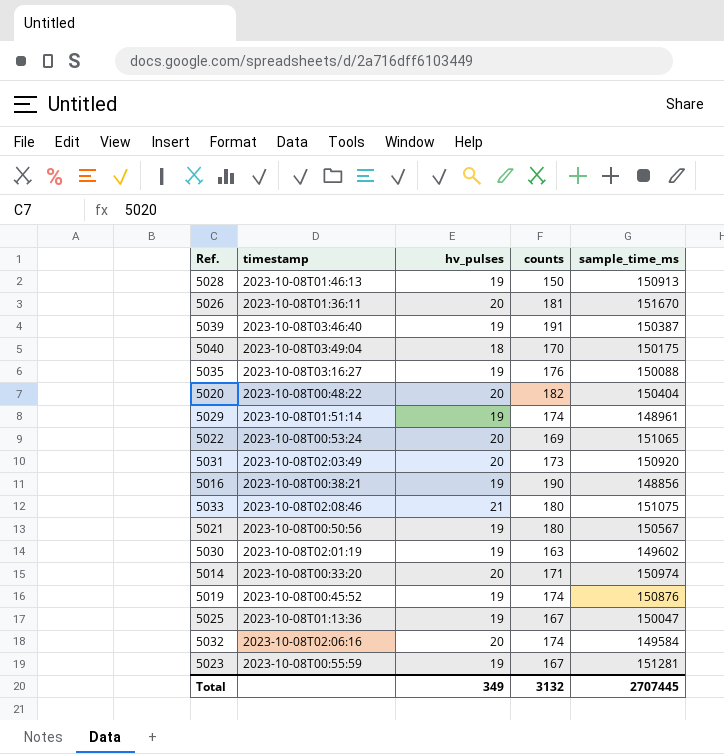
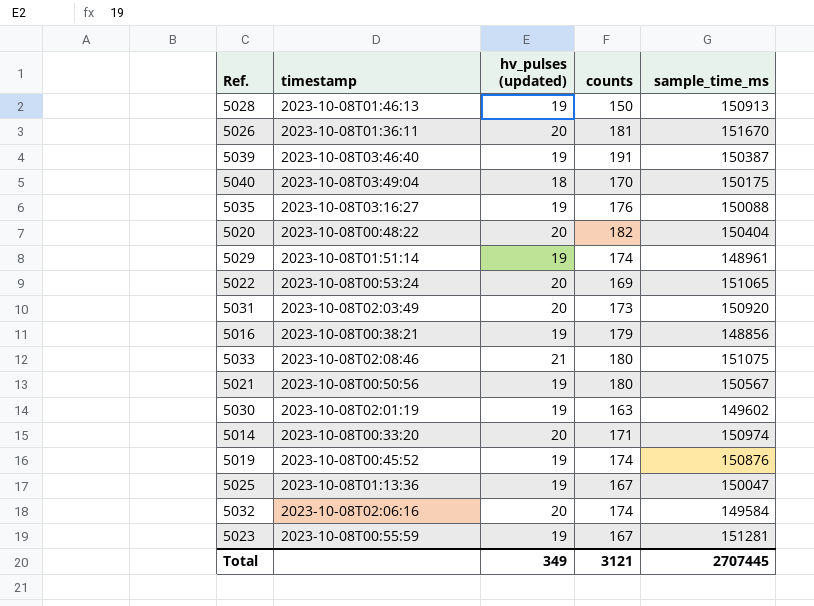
column name: hv_pulses -> hv_pulses (updated)
5016 | counts: 190 -> 179
Total | counts: 3132 -> 3121

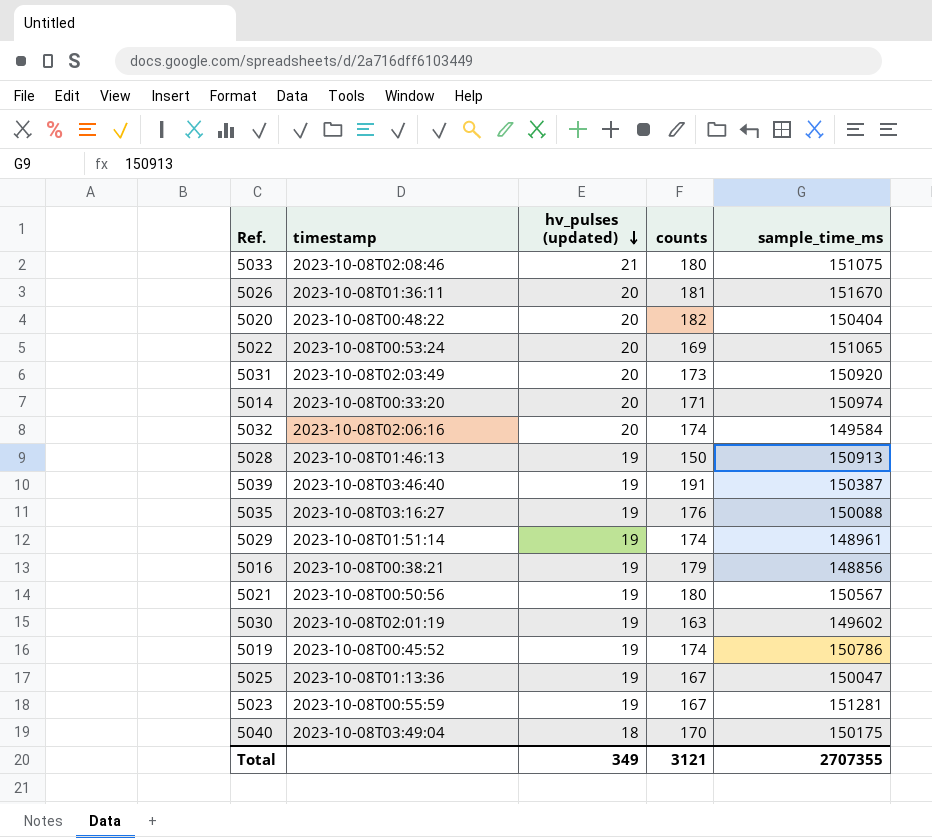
row order: none -> hv_pulses (updated) descending
5019 | sample_time_ms: 150876 -> 150786
Total | sample_time_ms: 2707445 -> 2707355

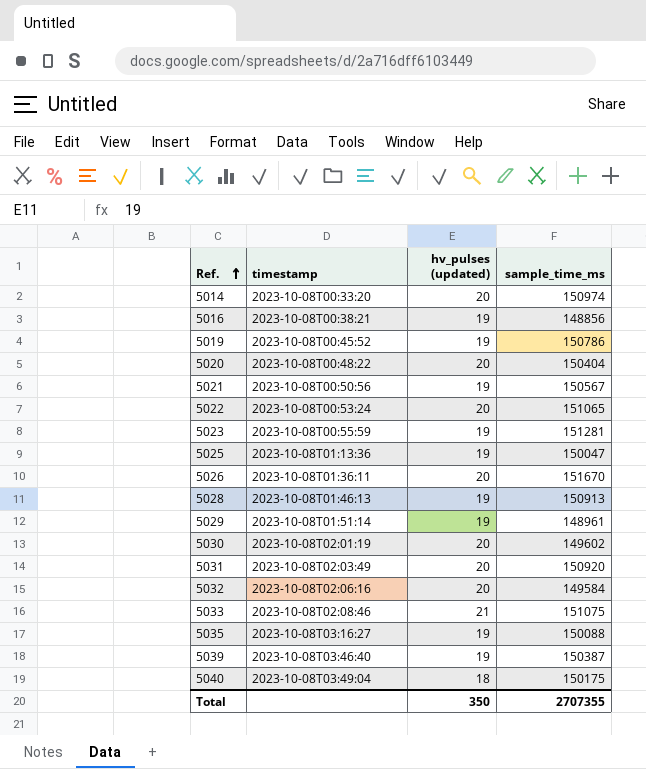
row order: hv_pulses (updated) descending -> Ref. ascending
column counts | position: 4 -> none
5030 | hv_pulses (updated): 19 -> 20
Total | hv_pulses (updated): 349 -> 350

